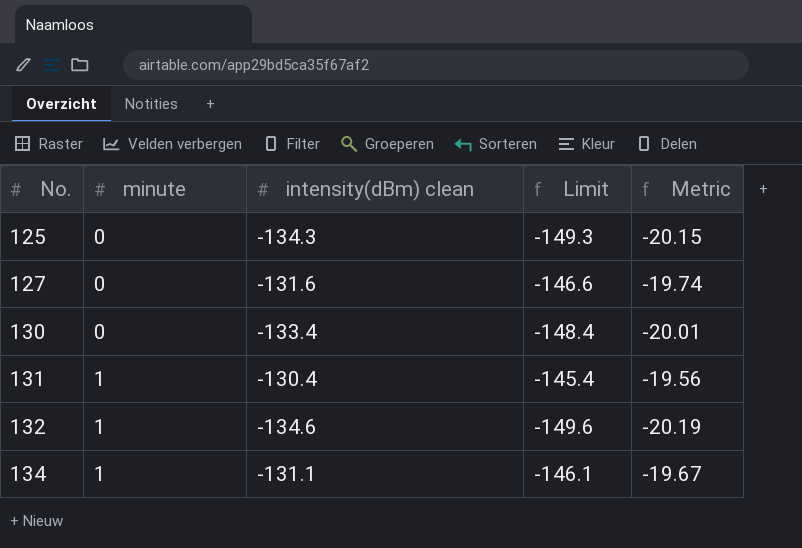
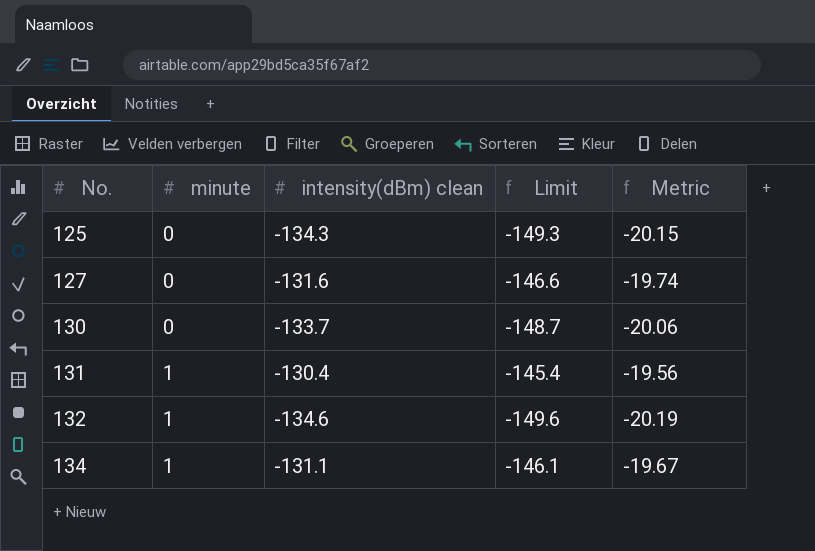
130 | intensity(dBm) clean: -133.4 -> -133.7
130 | Limit: -148.4 -> -148.7
130 | Metric: -20.01 -> -20.06

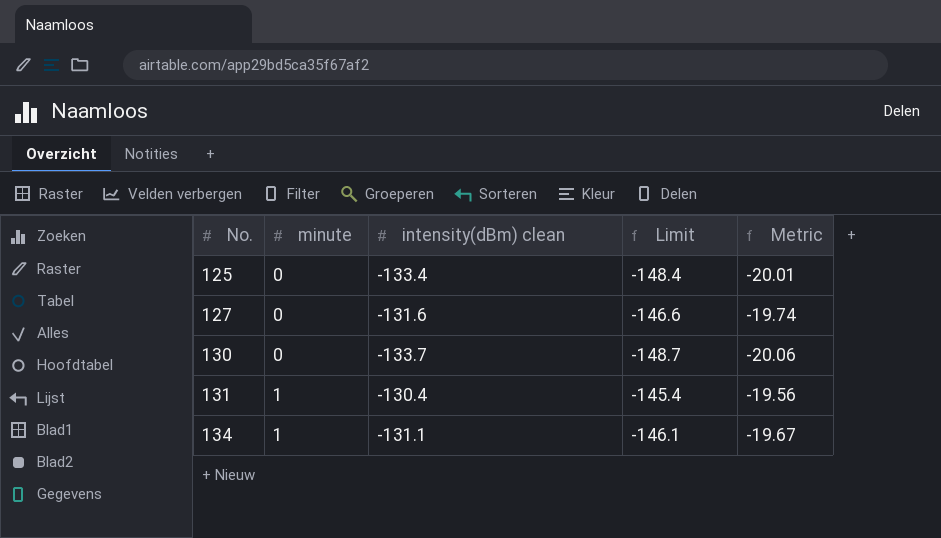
row 132: 1 | -134.6 | -149.6 | -20.19 -> none
125 | intensity(dBm) clean: -134.3 -> -133.4
125 | Limit: -149.3 -> -148.4
125 | Metric: -20.15 -> -20.01

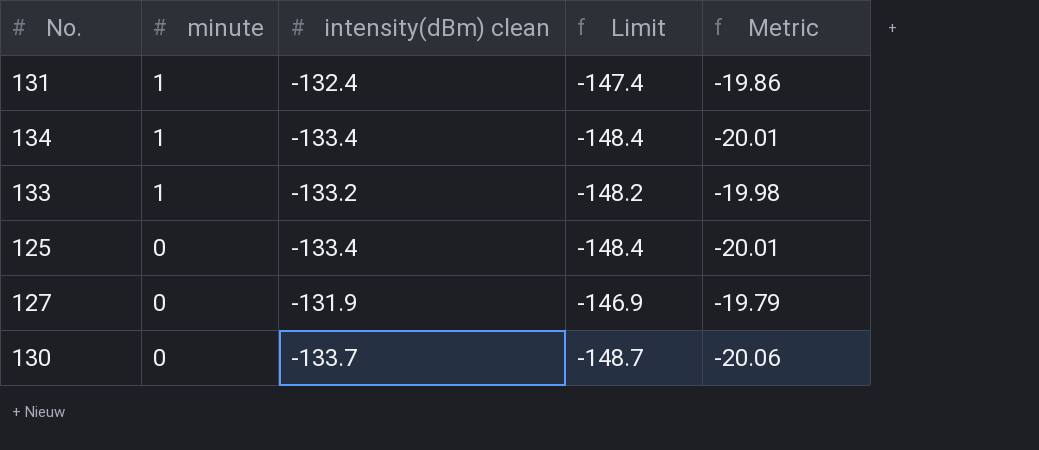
row order: No. ascending -> minute descending
131 | intensity(dBm) clean: -130.4 -> -132.4
131 | Limit: -145.4 -> -147.4
131 | Metric: -19.56 -> -19.86
134 | intensity(dBm) clean: -131.1 -> -133.4
134 | Limit: -146.1 -> -148.4
134 | Metric: -19.67 -> -20.01
row 133: none -> 1 | -133.2 | -148.2 | -19.98
127 | intensity(dBm) clean: -131.6 -> -131.9
127 | Limit: -146.6 -> -146.9
127 | Metric: -19.74 -> -19.79

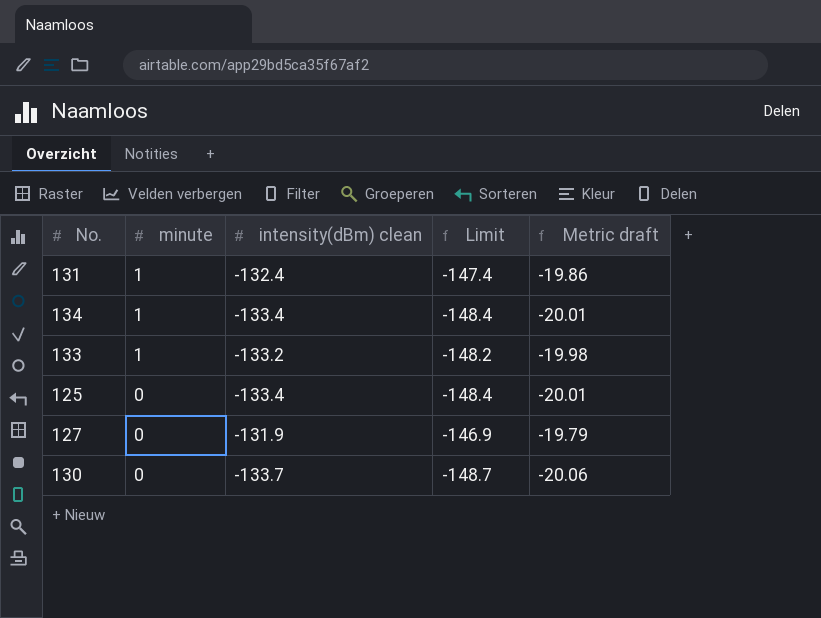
column name: Metric -> Metric draft

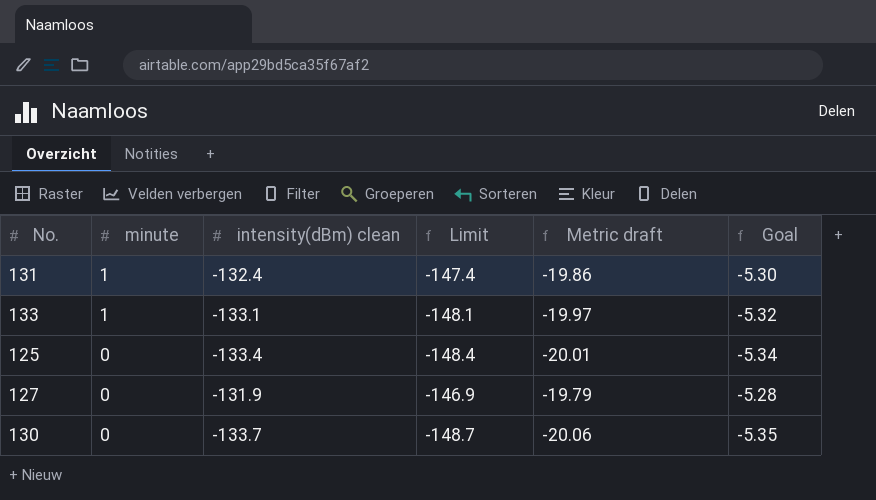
column Goal | formula: none -> [intensity(dBm) clean] * 0.04
row 134: 1 | -133.4 | -148.4 | -20.01 -> none
133 | intensity(dBm) clean: -133.2 -> -133.1
133 | Limit: -148.2 -> -148.1
133 | Metric draft: -19.98 -> -19.97

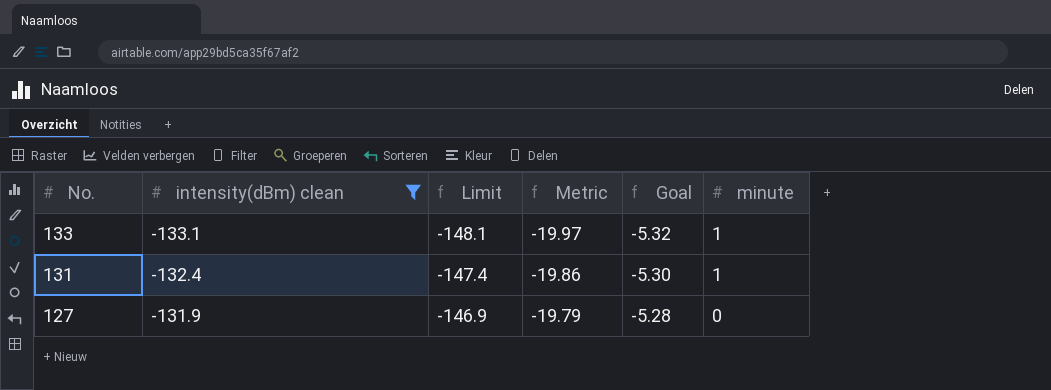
filter: none -> intensity(dBm) clean >= -133.1
row order: minute descending -> No. descending
column name: Metric draft -> Metric
column minute | position: 2 -> 6

